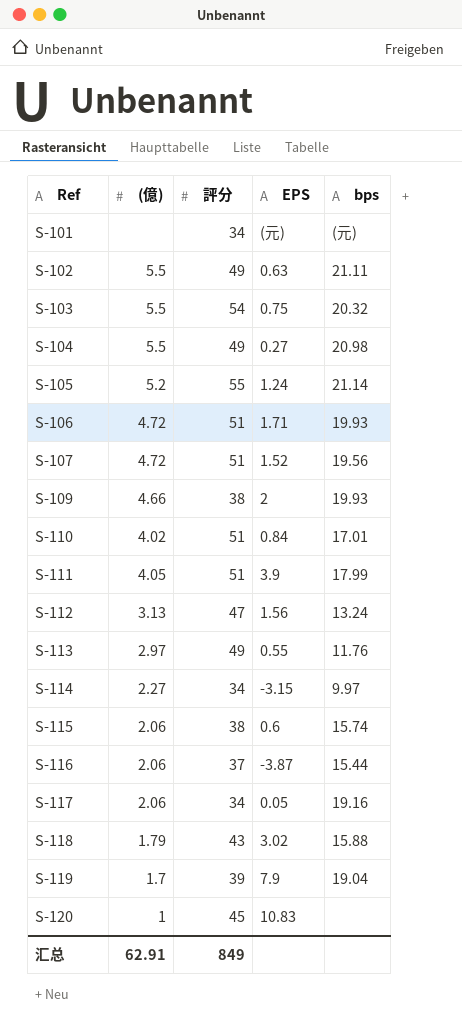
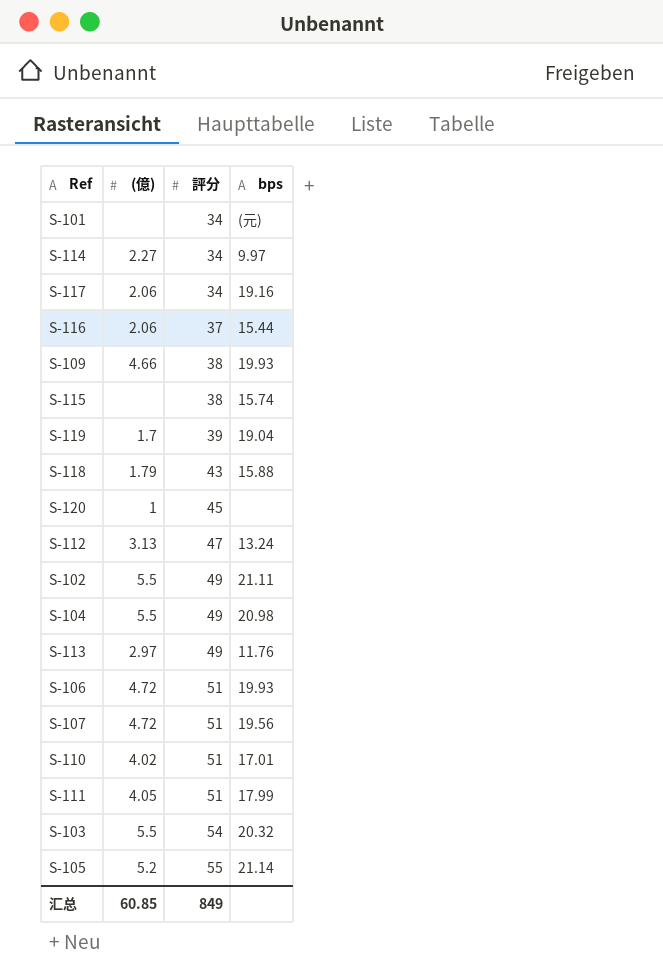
row order: Ref ascending -> 評分 ascending
column EPS | position: 4 -> none
S-115 | (億): 2.06 -> none
汇总 | (億): 62.91 -> 60.85

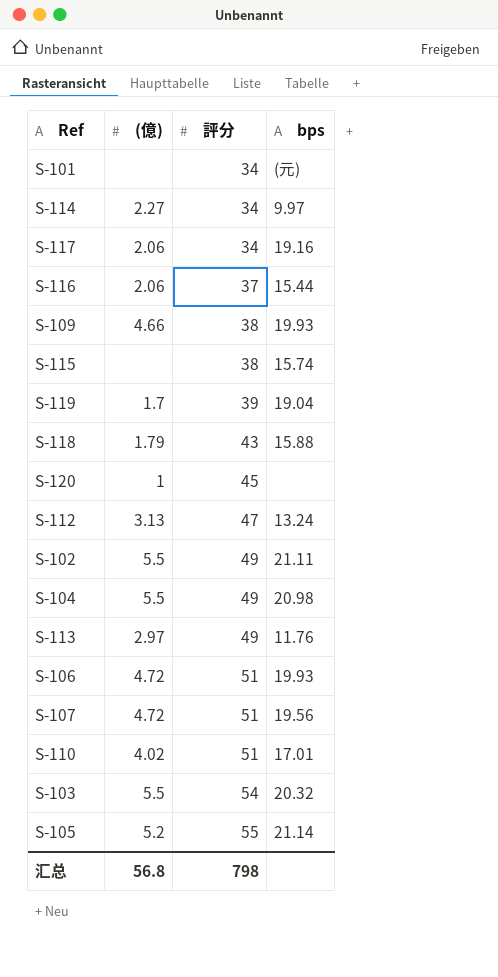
row S-111: 4.05 | 51 | 17.99 -> none
汇总 | (億): 60.85 -> 56.8
汇总 | 評分: 849 -> 798

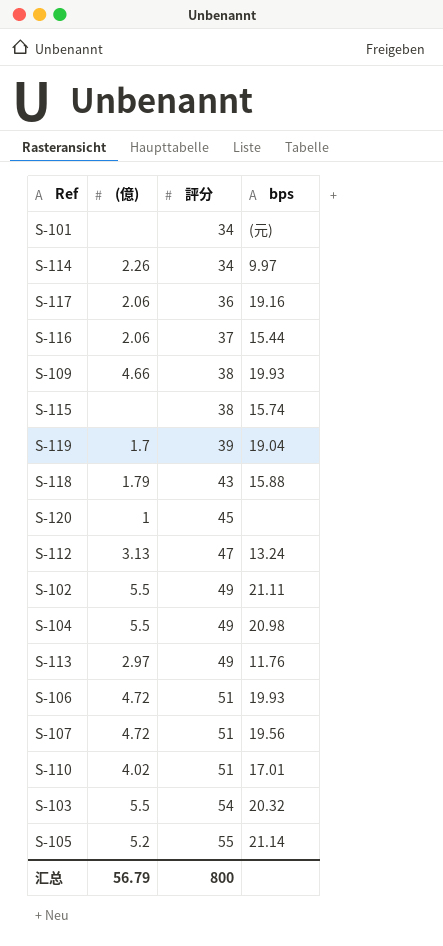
S-114 | (億): 2.27 -> 2.26
S-117 | 評分: 34 -> 36
汇总 | (億): 56.8 -> 56.79
汇总 | 評分: 798 -> 800

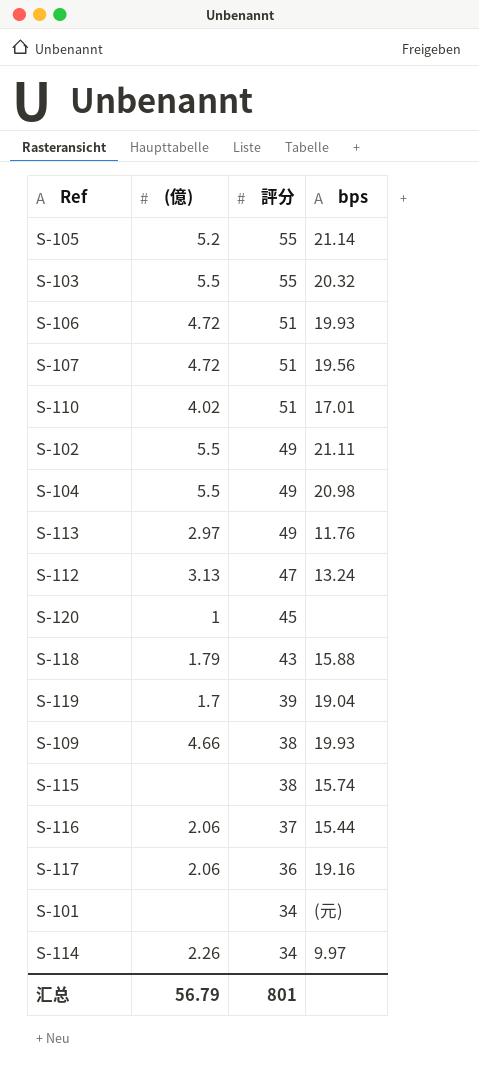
row order: 評分 ascending -> 評分 descending
S-103 | 評分: 54 -> 55
汇总 | 評分: 800 -> 801

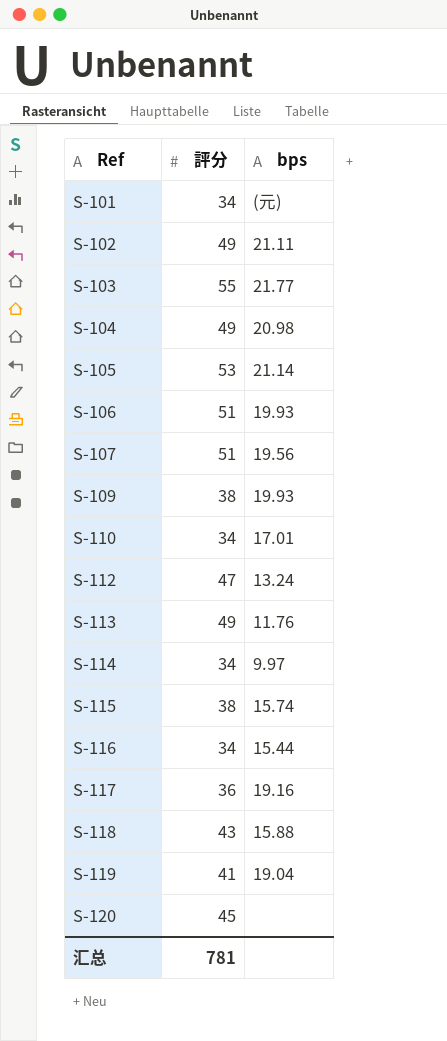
row order: 評分 descending -> Ref ascending
column (億) | position: 2 -> none
S-103 | bps: 20.32 -> 21.77
S-105 | 評分: 55 -> 53
S-110 | 評分: 51 -> 34
S-116 | 評分: 37 -> 34
S-119 | 評分: 39 -> 41
汇总 | 評分: 801 -> 781

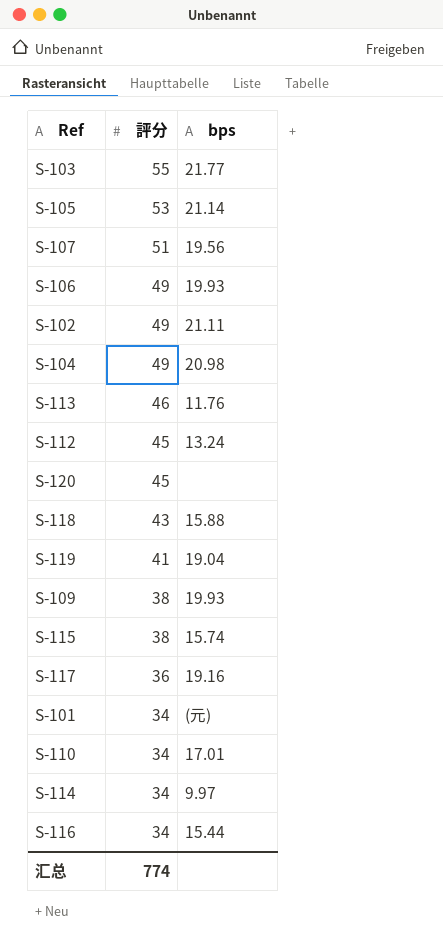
row order: Ref ascending -> 評分 descending
S-106 | 評分: 51 -> 49
S-113 | 評分: 49 -> 46
S-112 | 評分: 47 -> 45
汇总 | 評分: 781 -> 774

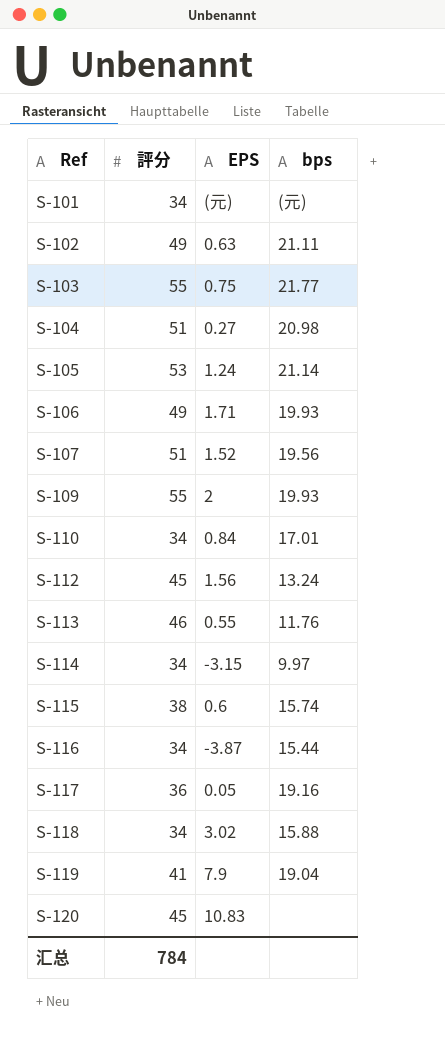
row order: 評分 descending -> Ref ascending
column EPS | position: none -> 3
S-104 | 評分: 49 -> 51
S-109 | 評分: 38 -> 55
S-118 | 評分: 43 -> 34
汇总 | 評分: 774 -> 784

